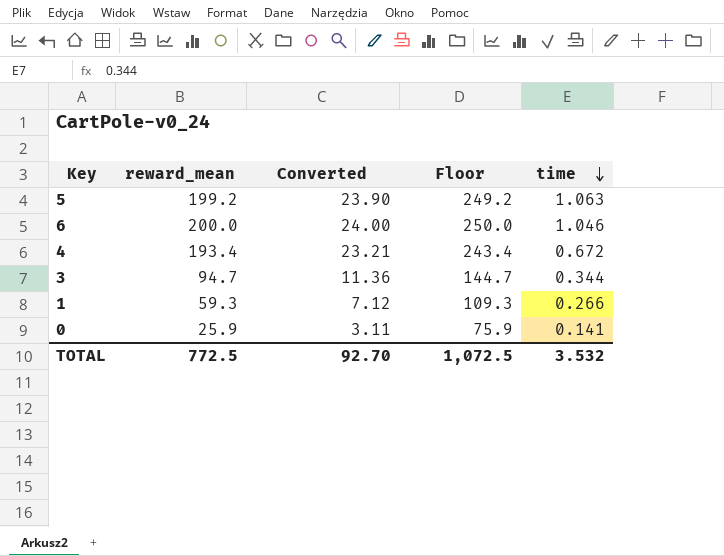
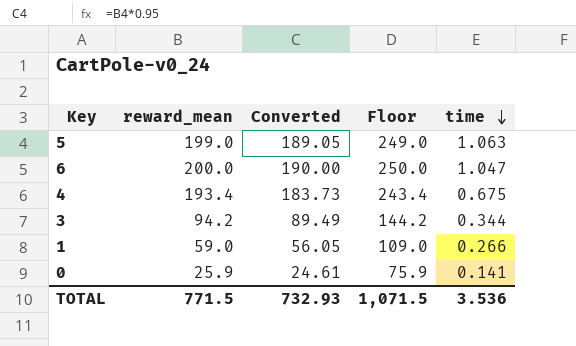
column Converted | formula: [reward_mean] * 0.12 -> [reward_mean] * 0.95
5 | reward_mean: 199.2 -> 199.0
5 | Floor: 249.2 -> 249.0
6 | time: 1.046 -> 1.047
4 | time: 0.672 -> 0.675
3 | reward_mean: 94.7 -> 94.2
3 | Floor: 144.7 -> 144.2
1 | reward_mean: 59.3 -> 59.0
1 | Floor: 109.3 -> 109.0
TOTAL | reward_mean: 772.5 -> 771.5
TOTAL | Converted: 92.70 -> 732.93
TOTAL | Floor: 1,072.5 -> 1,071.5
TOTAL | time: 3.532 -> 3.536

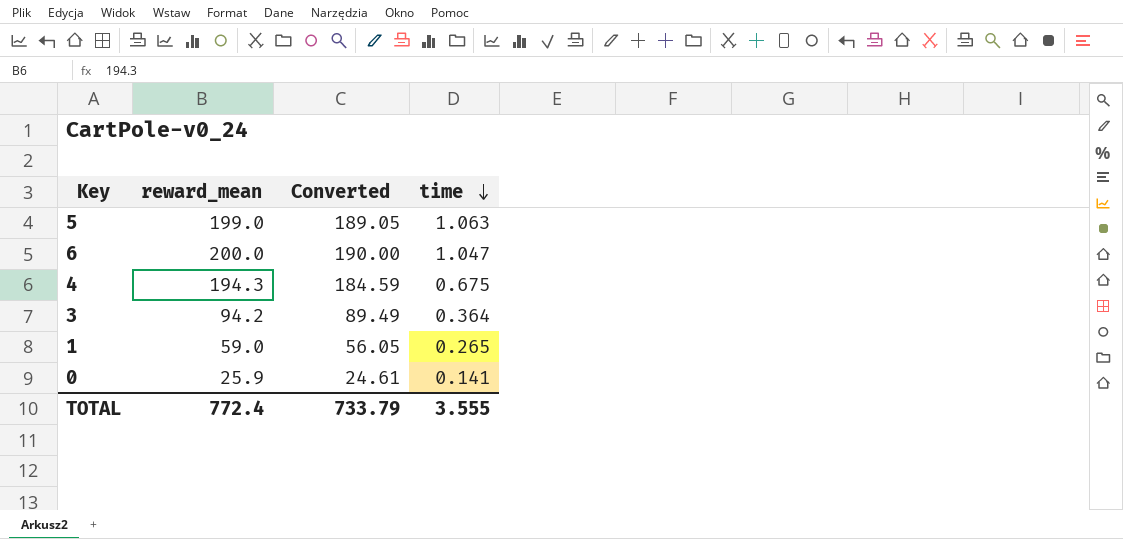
column Floor | formula: [reward_mean] + 50 -> none
4 | reward_mean: 193.4 -> 194.3
4 | Converted: 183.73 -> 184.59
3 | time: 0.344 -> 0.364
1 | time: 0.266 -> 0.265
TOTAL | reward_mean: 771.5 -> 772.4
TOTAL | Converted: 732.93 -> 733.79
TOTAL | time: 3.536 -> 3.555

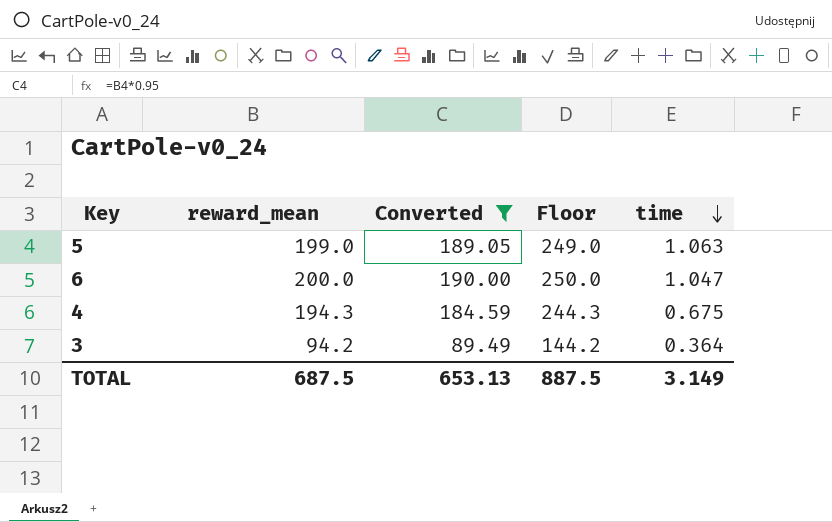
filter: none -> Converted >= 89.49
column Floor | formula: none -> [reward_mean] + 50
TOTAL | reward_mean: 772.4 -> 687.5
TOTAL | Converted: 733.79 -> 653.13
TOTAL | time: 3.555 -> 3.149

